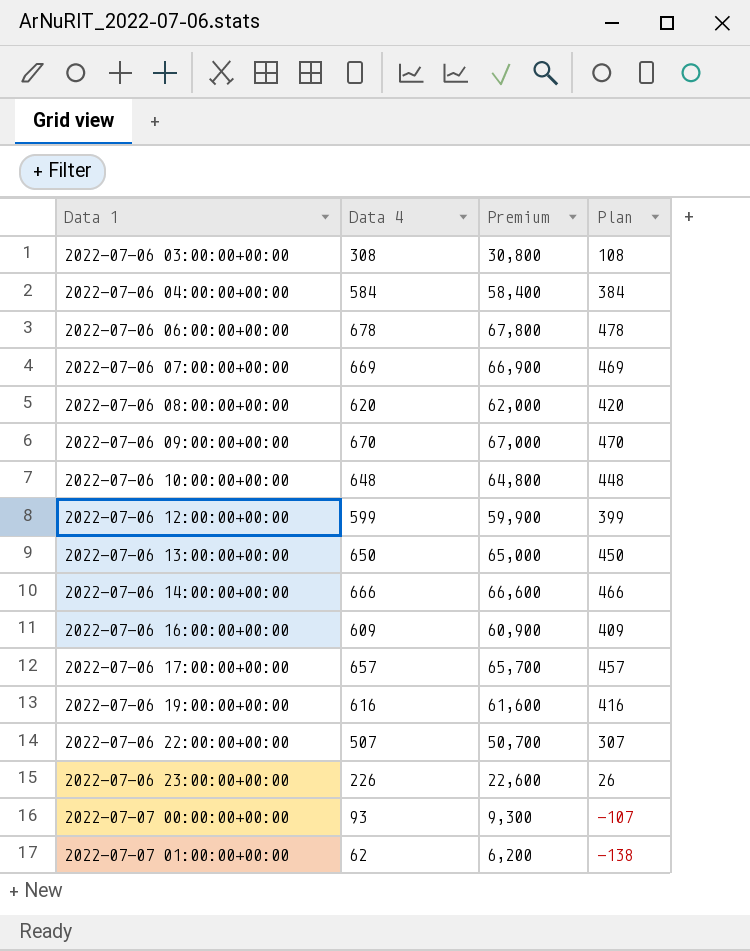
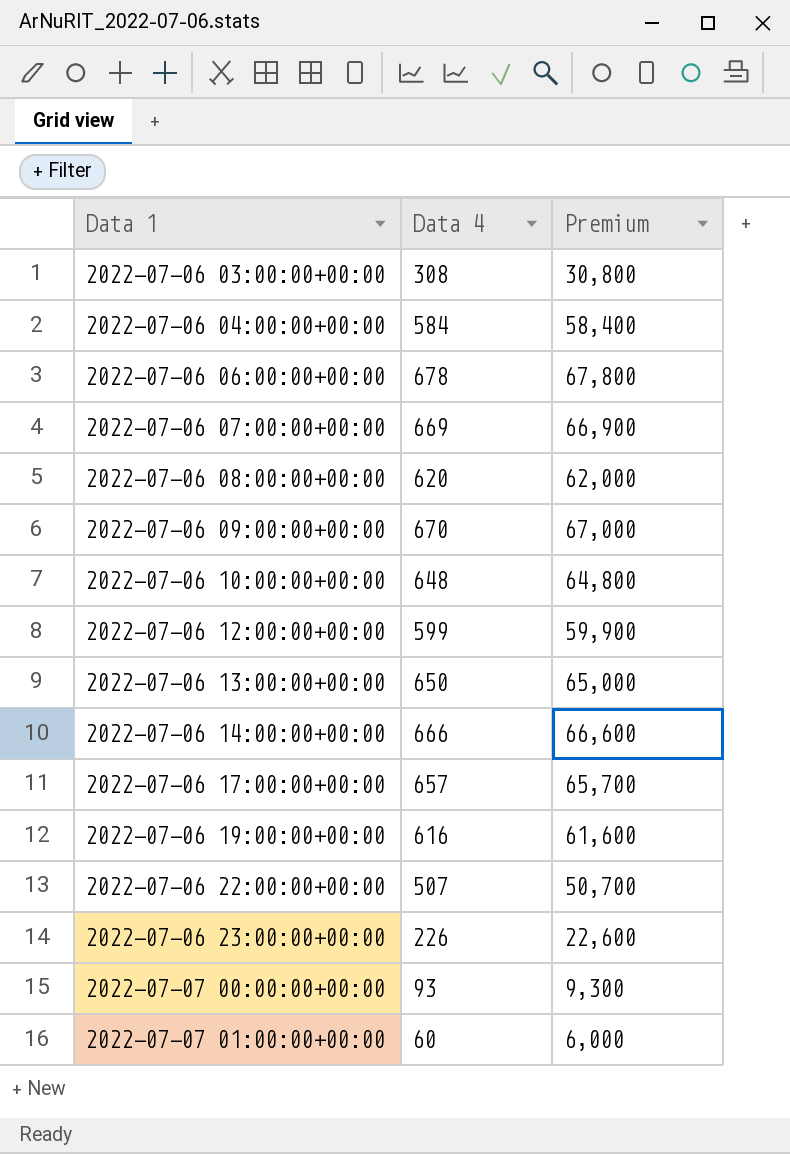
column Plan | formula: [Data 4] - 200 -> none
row 2022-07-06 16:00:00+00:00: 609 | 60,900 | 409 -> none
2022-07-07 01:00:00+00:00 | Data 4: 62 -> 60
2022-07-07 01:00:00+00:00 | Premium: 6,200 -> 6,000

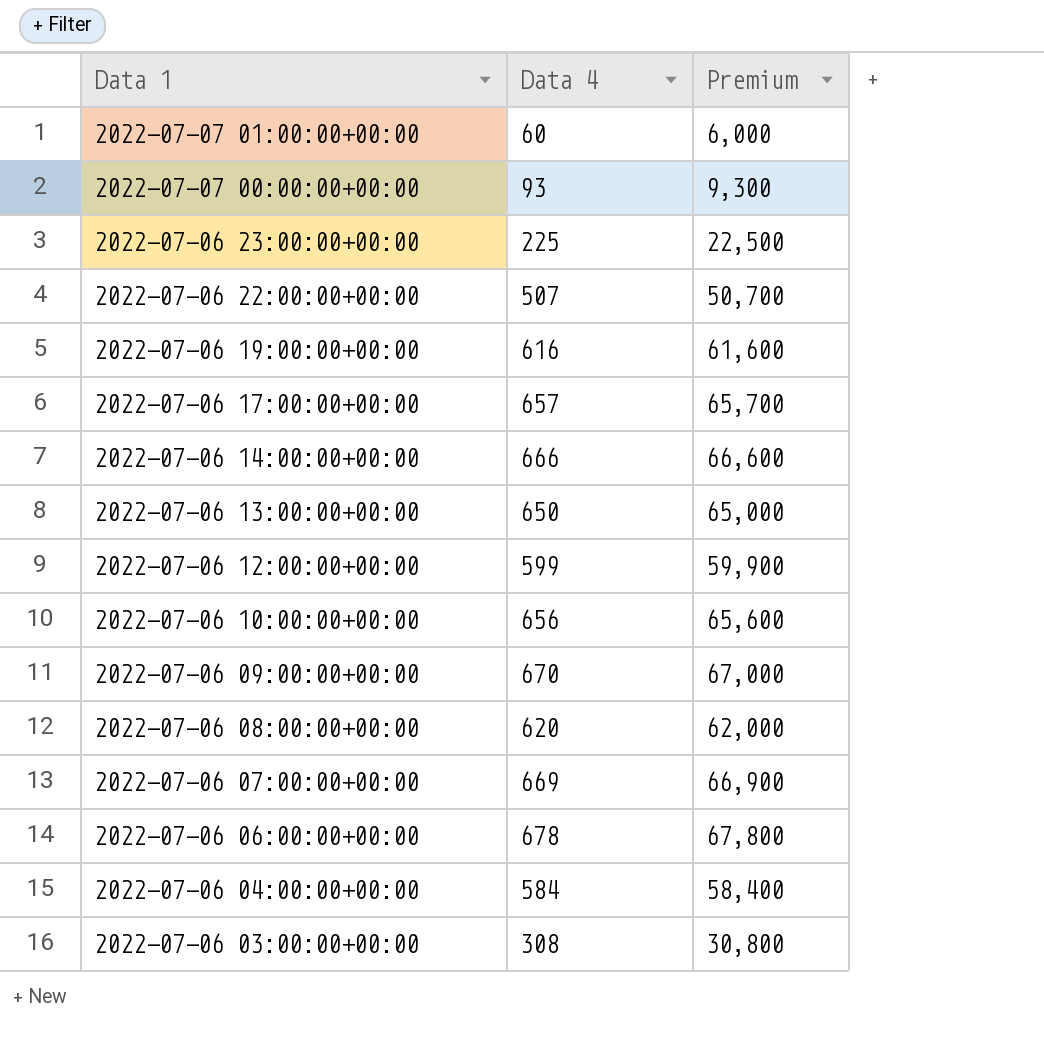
row order: Data 1 ascending -> Data 1 descending
2022-07-06 23:00:00+00:00 | Data 4: 226 -> 225
2022-07-06 23:00:00+00:00 | Premium: 22,600 -> 22,500
2022-07-06 10:00:00+00:00 | Data 4: 648 -> 656
2022-07-06 10:00:00+00:00 | Premium: 64,800 -> 65,600

